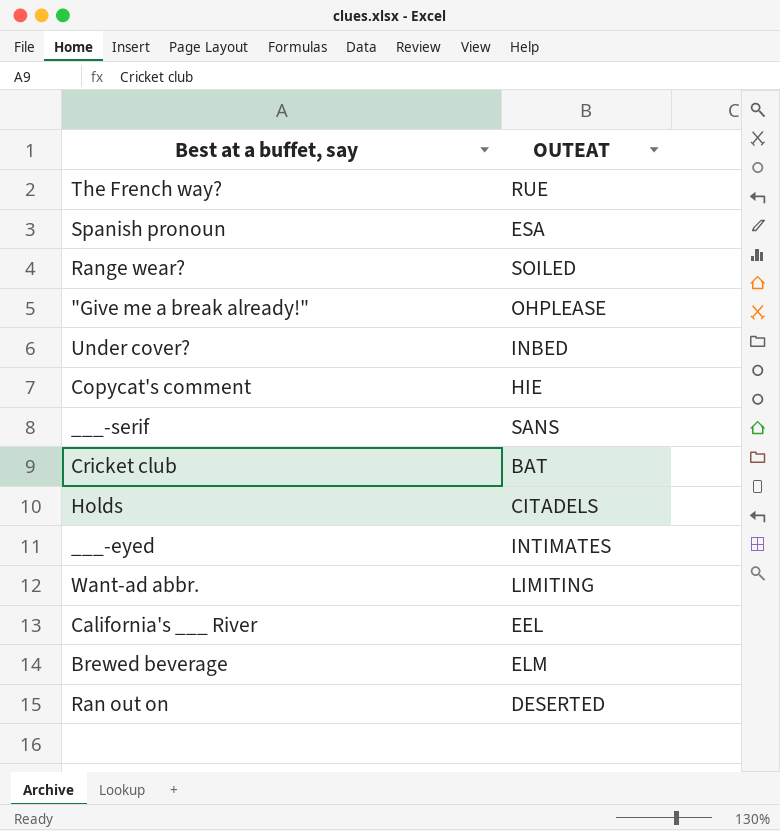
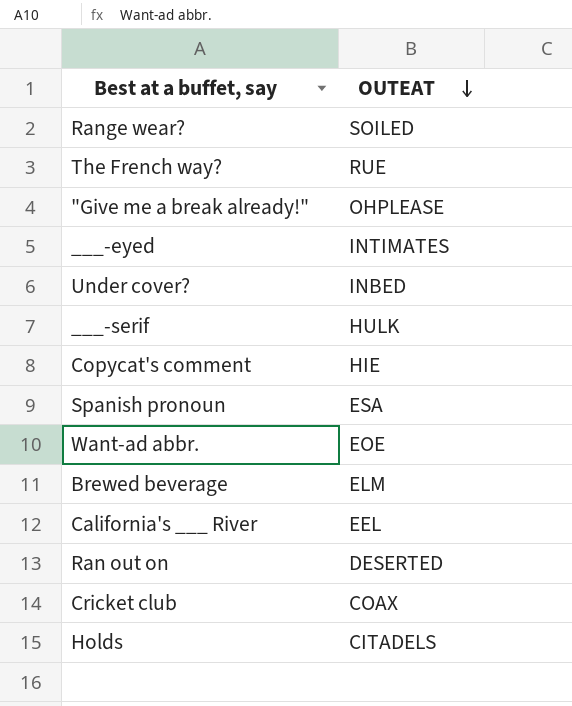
row order: none -> OUTEAT descending
___-serif | OUTEAT: SANS -> HULK
Want-ad abbr. | OUTEAT: LIMITING -> EOE
Cricket club | OUTEAT: BAT -> COAX

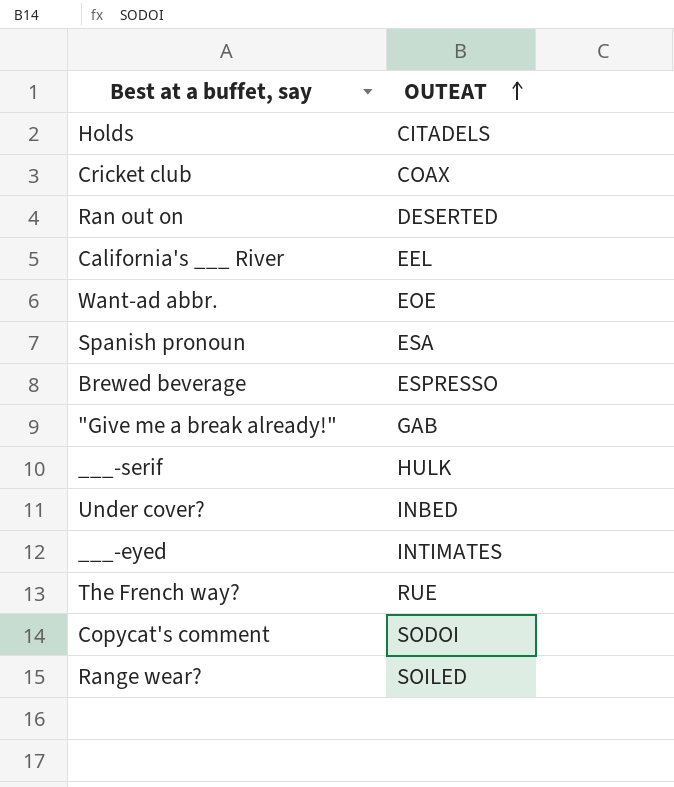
row order: OUTEAT descending -> OUTEAT ascending
Brewed beverage | OUTEAT: ELM -> ESPRESSO
"Give me a break already!" | OUTEAT: OHPLEASE -> GAB
Copycat's comment | OUTEAT: HIE -> SODOI

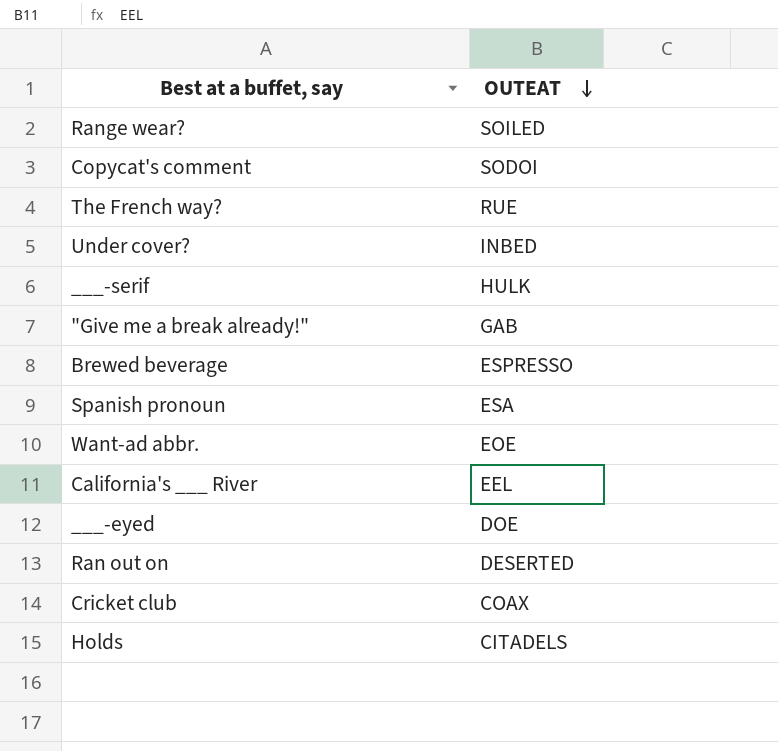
row order: OUTEAT ascending -> OUTEAT descending
___-eyed | OUTEAT: INTIMATES -> DOE

